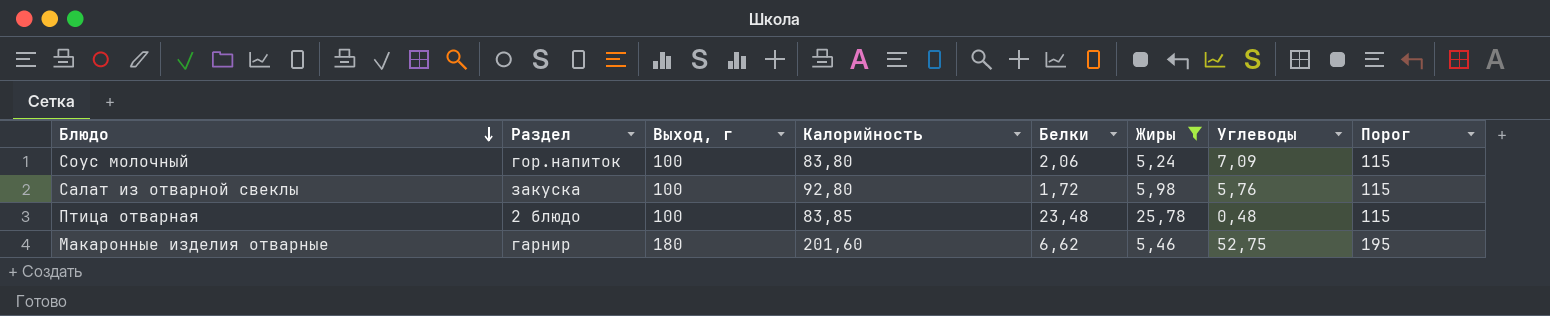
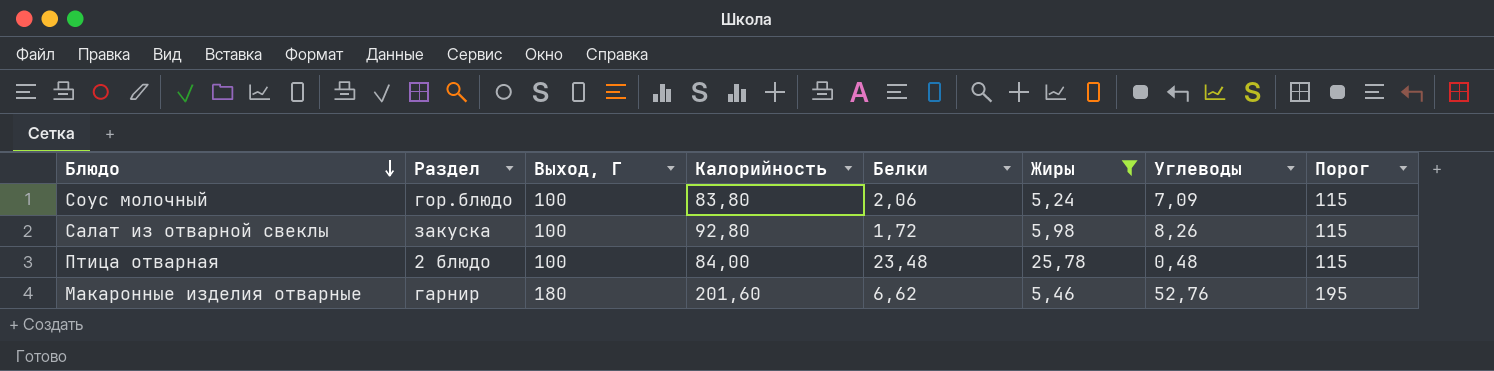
column name: Выход, г -> Выход, Г
Соус молочный | Раздел: гор.напиток -> гор.блюдо
Салат из отварной свеклы | Углеводы: 5,76 -> 8,26
Птица отварная | Калорийность: 83,85 -> 84,00
Макаронные изделия отварные | Углеводы: 52,75 -> 52,76

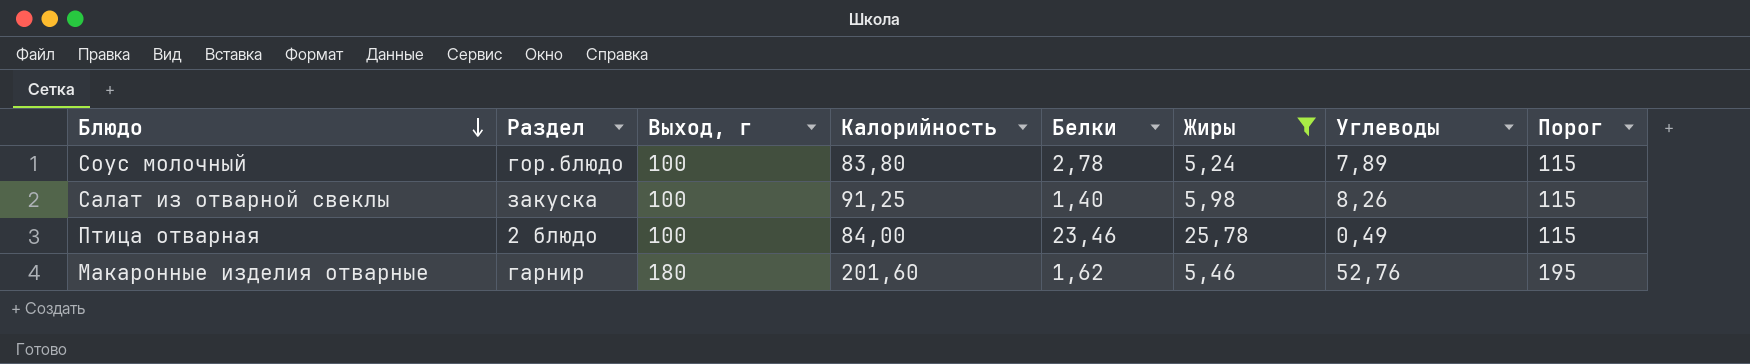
column name: Выход, Г -> Выход, г
Соус молочный | Белки: 2,06 -> 2,78
Соус молочный | Углеводы: 7,09 -> 7,89
Салат из отварной свеклы | Калорийность: 92,80 -> 91,25
Салат из отварной свеклы | Белки: 1,72 -> 1,40
Птица отварная | Белки: 23,48 -> 23,46
Птица отварная | Углеводы: 0,48 -> 0,49
Макаронные изделия отварные | Белки: 6,62 -> 1,62

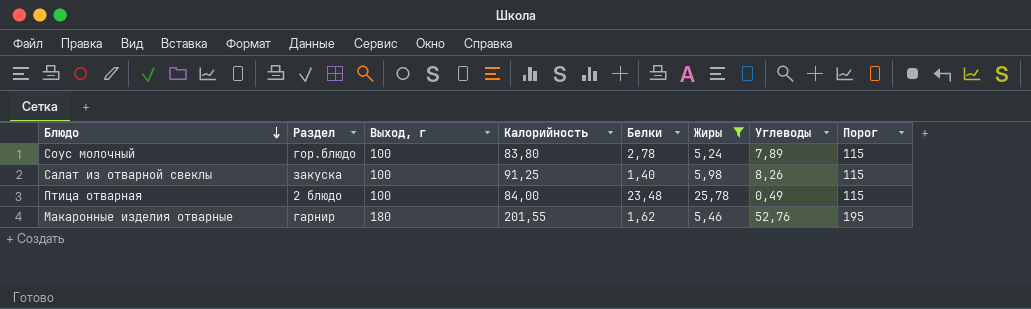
Птица отварная | Белки: 23,46 -> 23,48
Макаронные изделия отварные | Калорийность: 201,60 -> 201,55

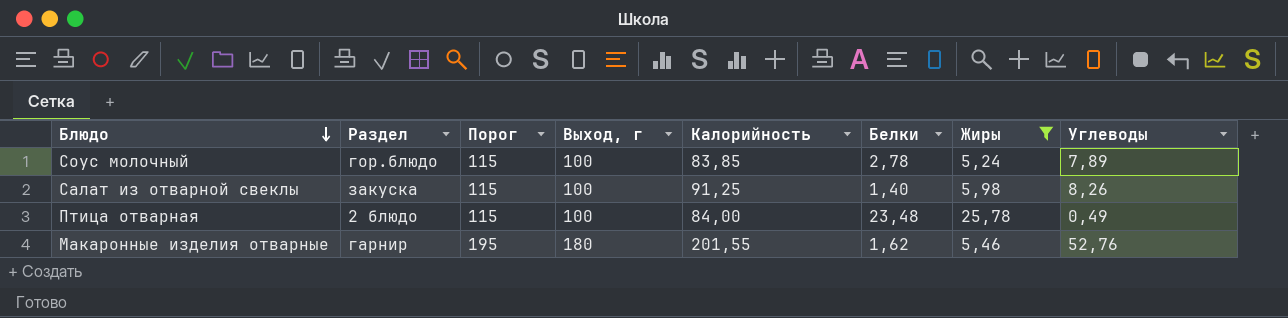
column Порог | position: 8 -> 3
Соус молочный | Калорийность: 83,80 -> 83,85

